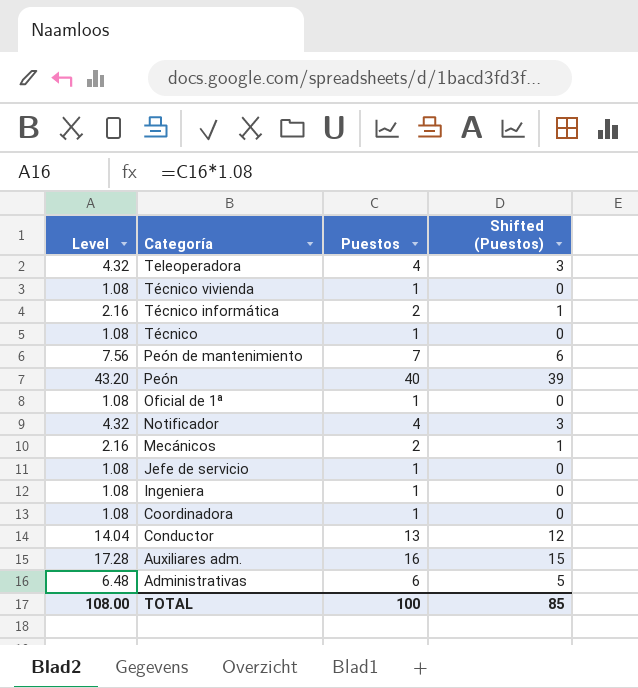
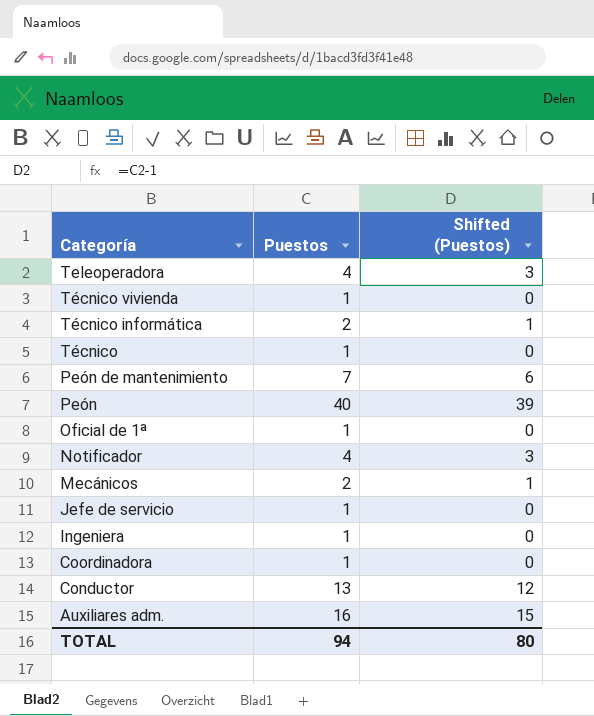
column Level | formula: [Puestos] * 1.08 -> none
row Administrativas: 6.48 | 6 | 5 -> none
TOTAL | Puestos: 100 -> 94
TOTAL | Shifted (Puestos): 85 -> 80

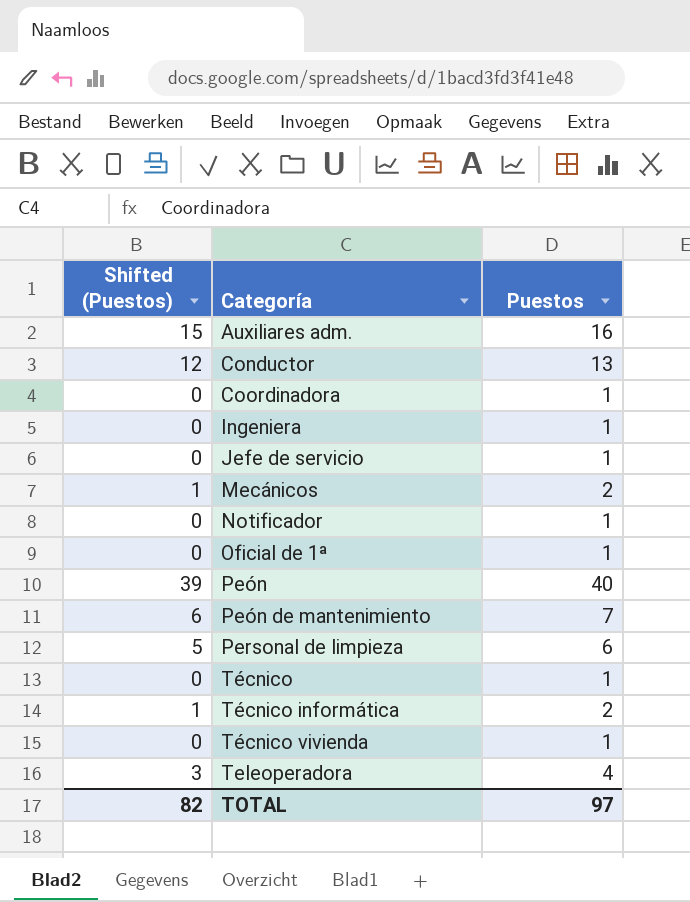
row order: Categoría descending -> Categoría ascending
column Shifted (Puestos) | position: 3 -> 1
Notificador | Shifted (Puestos): 3 -> 0
Notificador | Puestos: 4 -> 1
row Personal de limpieza: none -> 5 | 6
TOTAL | Shifted (Puestos): 80 -> 82
TOTAL | Puestos: 94 -> 97

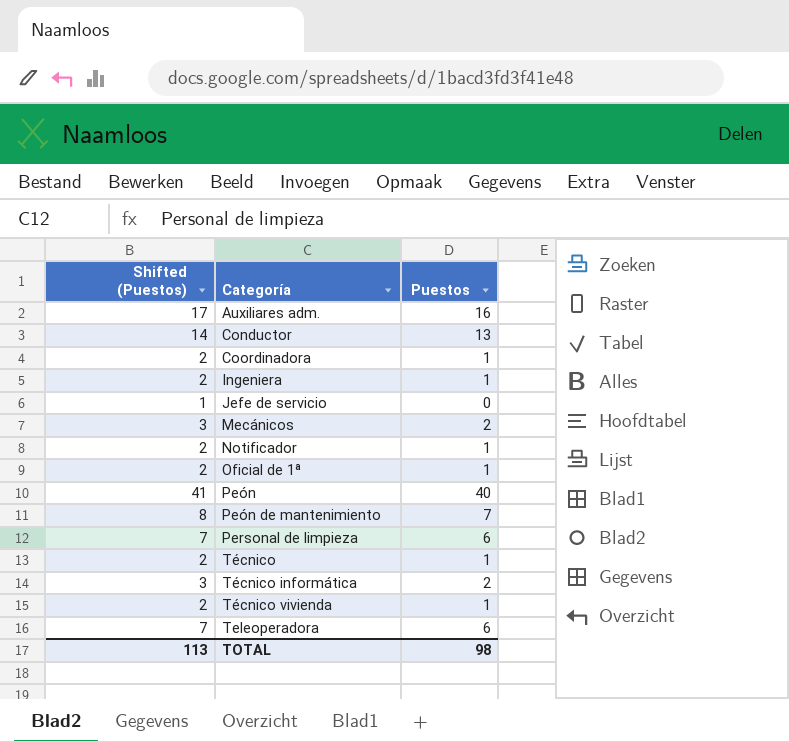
column Shifted (Puestos) | formula: [Puestos] - 1 -> [Puestos] + 1
Jefe de servicio | Puestos: 1 -> 0
Teleoperadora | Puestos: 4 -> 6
TOTAL | Shifted (Puestos): 82 -> 113
TOTAL | Puestos: 97 -> 98

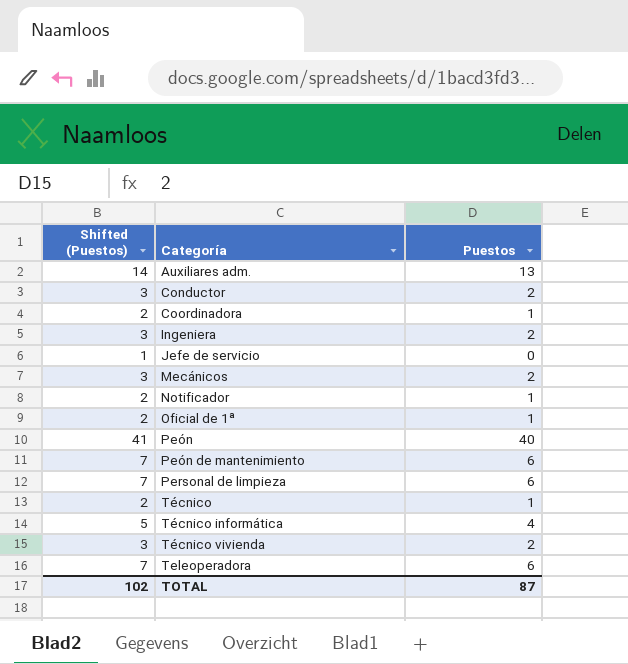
Auxiliares adm. | Shifted (Puestos): 17 -> 14
Auxiliares adm. | Puestos: 16 -> 13
Conductor | Shifted (Puestos): 14 -> 3
Conductor | Puestos: 13 -> 2
Ingeniera | Shifted (Puestos): 2 -> 3
Ingeniera | Puestos: 1 -> 2
Peón de mantenimiento | Shifted (Puestos): 8 -> 7
Peón de mantenimiento | Puestos: 7 -> 6
Técnico informática | Shifted (Puestos): 3 -> 5
Técnico informática | Puestos: 2 -> 4
Técnico vivienda | Shifted (Puestos): 2 -> 3
Técnico vivienda | Puestos: 1 -> 2
TOTAL | Shifted (Puestos): 113 -> 102
TOTAL | Puestos: 98 -> 87

